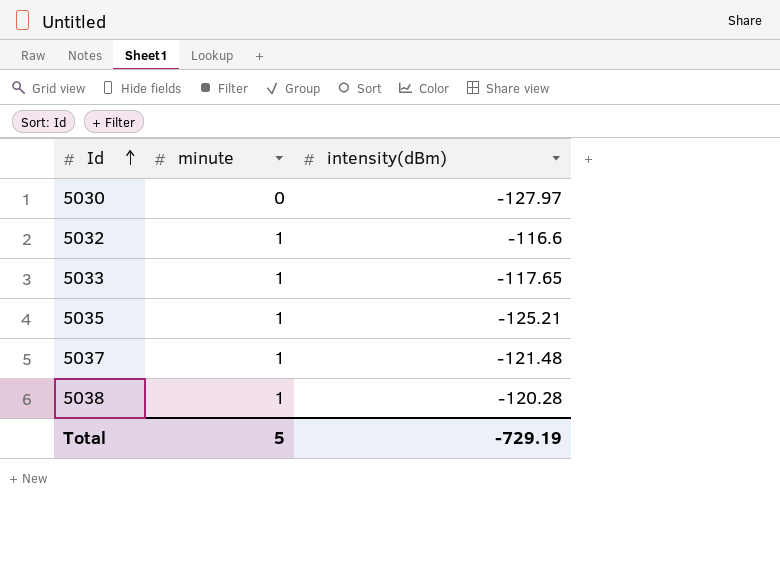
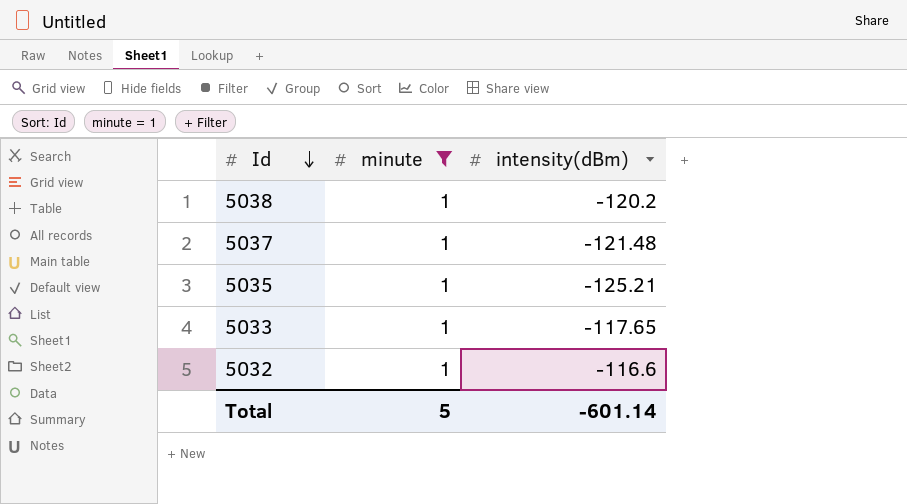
filter: none -> minute = 1
row order: Id ascending -> Id descending
5038 | intensity(dBm): -120.28 -> -120.2
Total | intensity(dBm): -729.19 -> -601.14

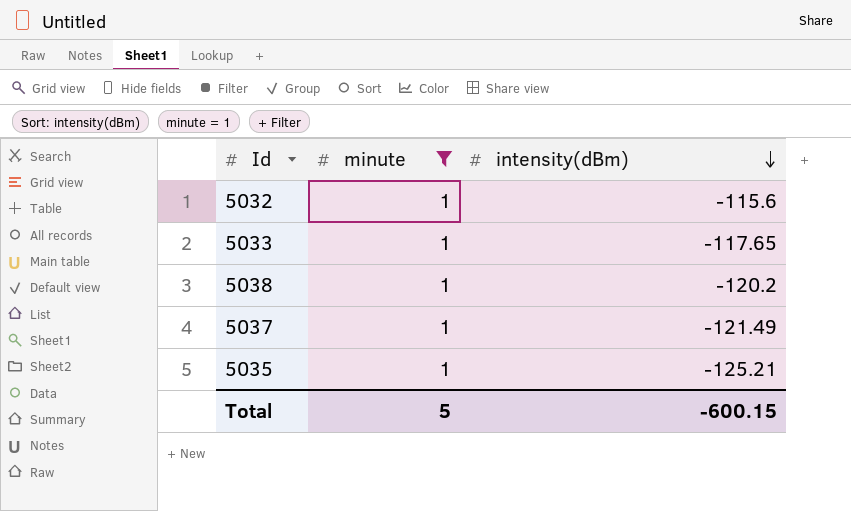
row order: Id descending -> intensity(dBm) descending
5032 | intensity(dBm): -116.6 -> -115.6
5037 | intensity(dBm): -121.48 -> -121.49
Total | intensity(dBm): -601.14 -> -600.15

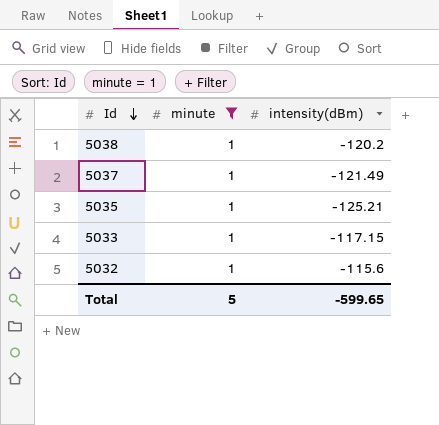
row order: intensity(dBm) descending -> Id descending
5033 | intensity(dBm): -117.65 -> -117.15
Total | intensity(dBm): -600.15 -> -599.65

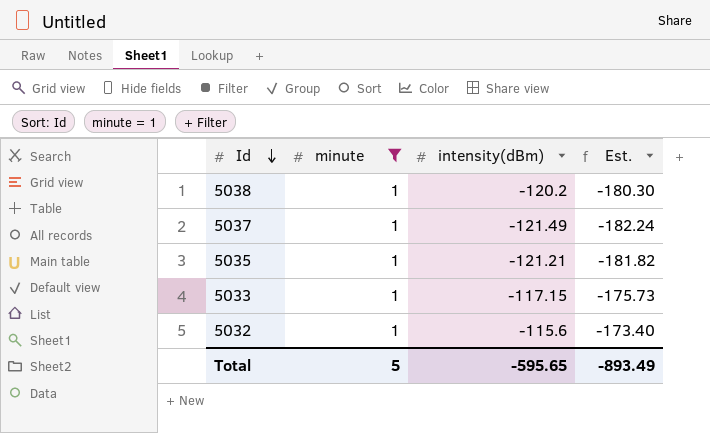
column Est. | formula: none -> [intensity(dBm)] * 1.5
5035 | intensity(dBm): -125.21 -> -121.21
Total | intensity(dBm): -599.65 -> -595.65

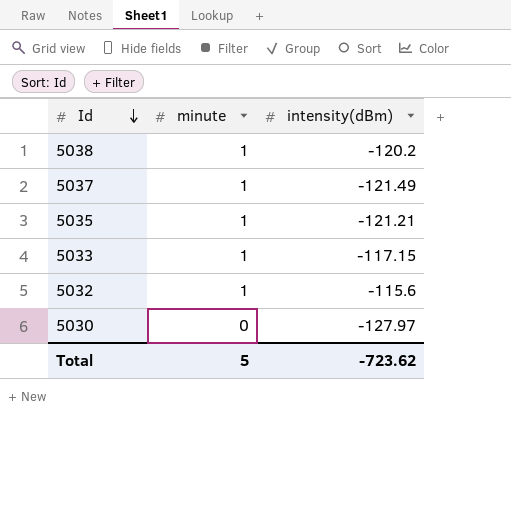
filter: minute = 1 -> none
column Est. | formula: [intensity(dBm)] * 1.5 -> none
Total | intensity(dBm): -595.65 -> -723.62

